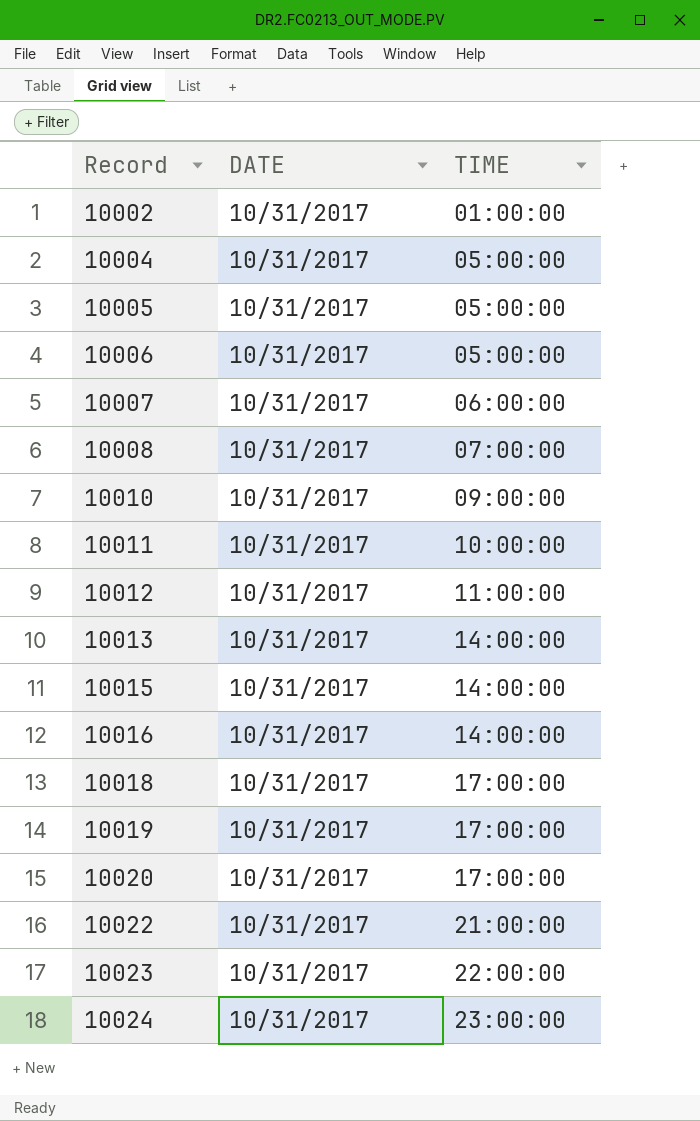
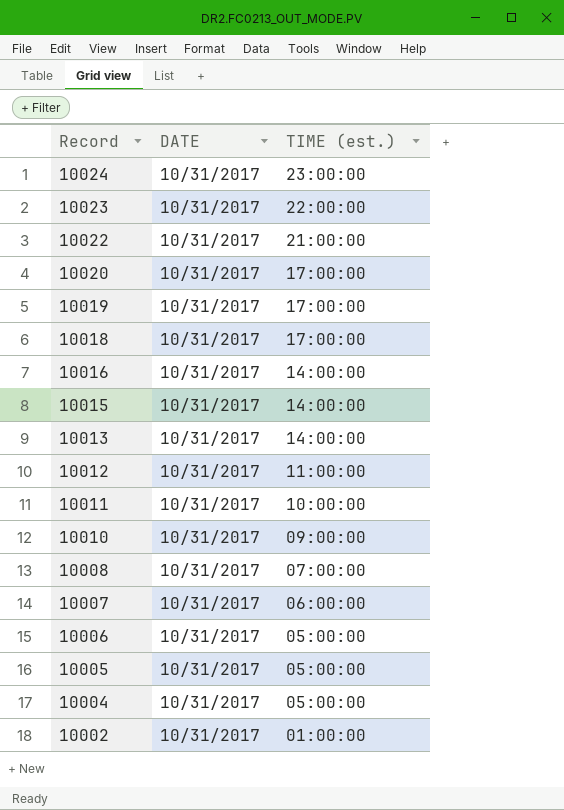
row order: Record ascending -> Record descending
column name: TIME -> TIME (est.)

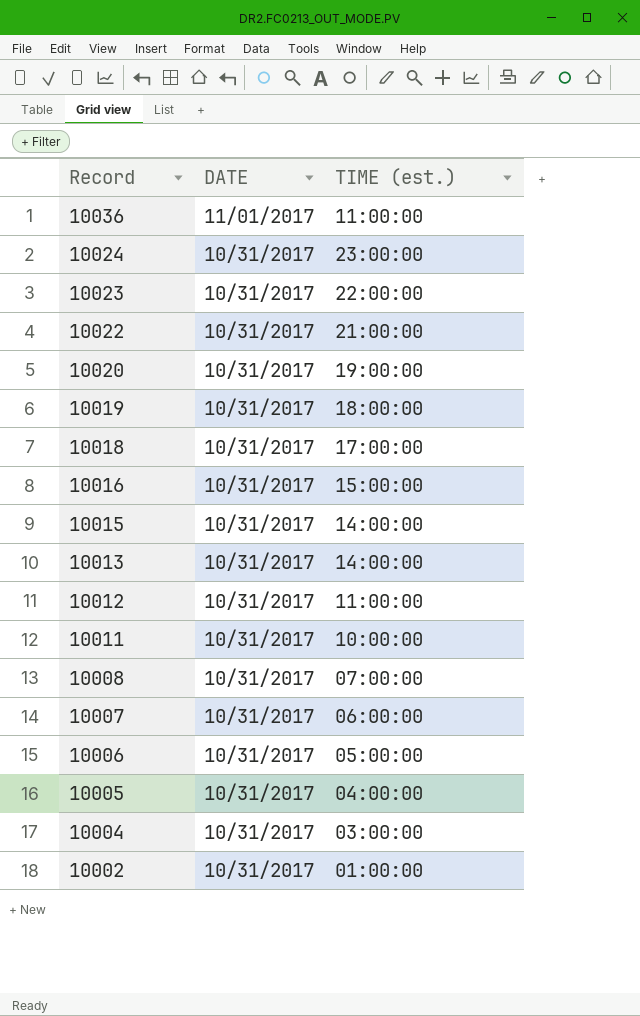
row 10010: 10/31/2017 | 09:00:00 -> none
row 10036: none -> 11/01/2017 | 11:00:00
10020 | TIME (est.): 17:00:00 -> 19:00:00
10019 | TIME (est.): 17:00:00 -> 18:00:00
10016 | TIME (est.): 14:00:00 -> 15:00:00
10005 | TIME (est.): 05:00:00 -> 04:00:00
10004 | TIME (est.): 05:00:00 -> 03:00:00

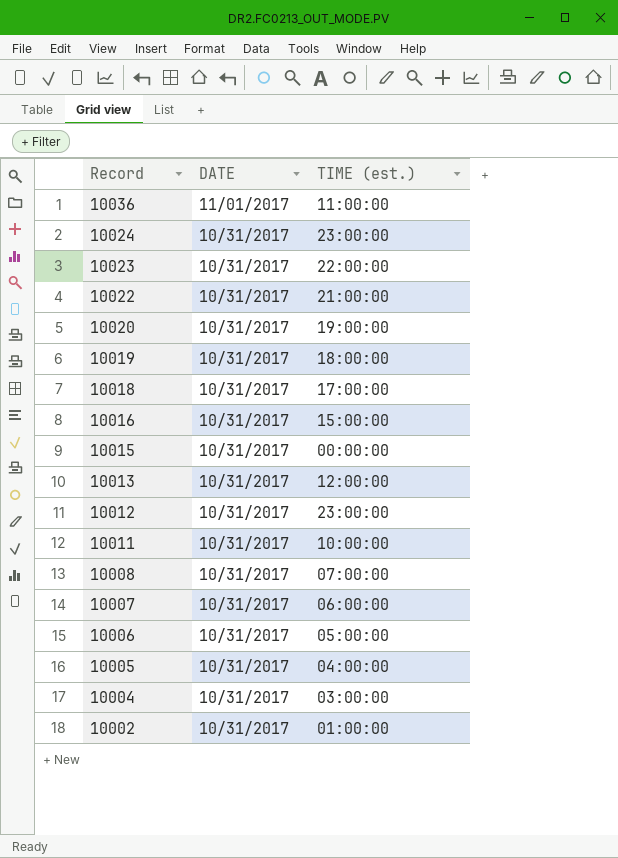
10015 | TIME (est.): 14:00:00 -> 00:00:00
10013 | TIME (est.): 14:00:00 -> 12:00:00
10012 | TIME (est.): 11:00:00 -> 23:00:00

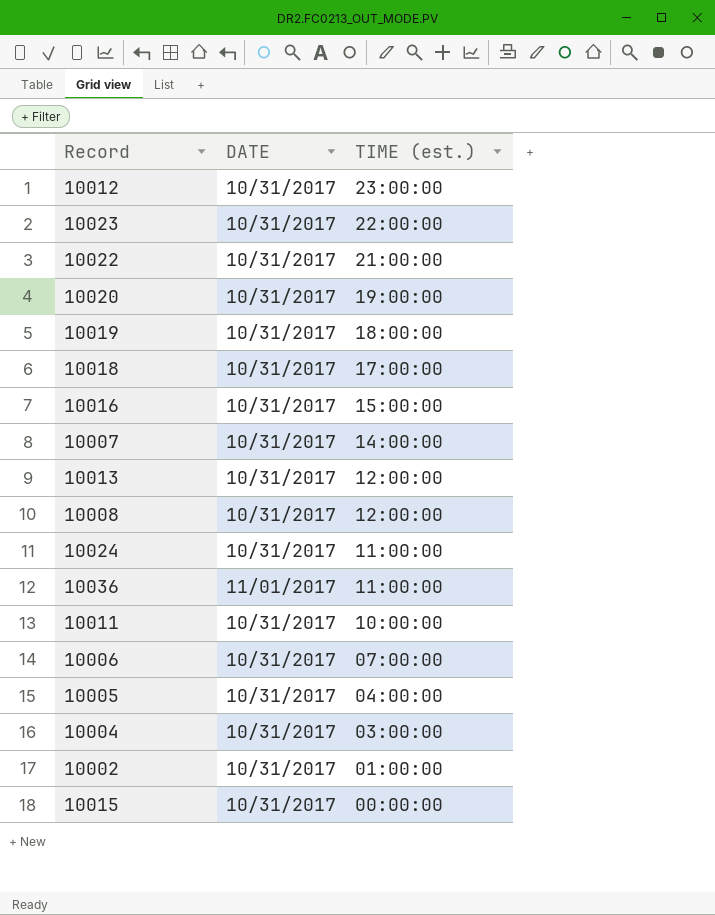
row order: Record descending -> TIME (est.) descending
10007 | TIME (est.): 06:00:00 -> 14:00:00
10008 | TIME (est.): 07:00:00 -> 12:00:00
10024 | TIME (est.): 23:00:00 -> 11:00:00
10006 | TIME (est.): 05:00:00 -> 07:00:00

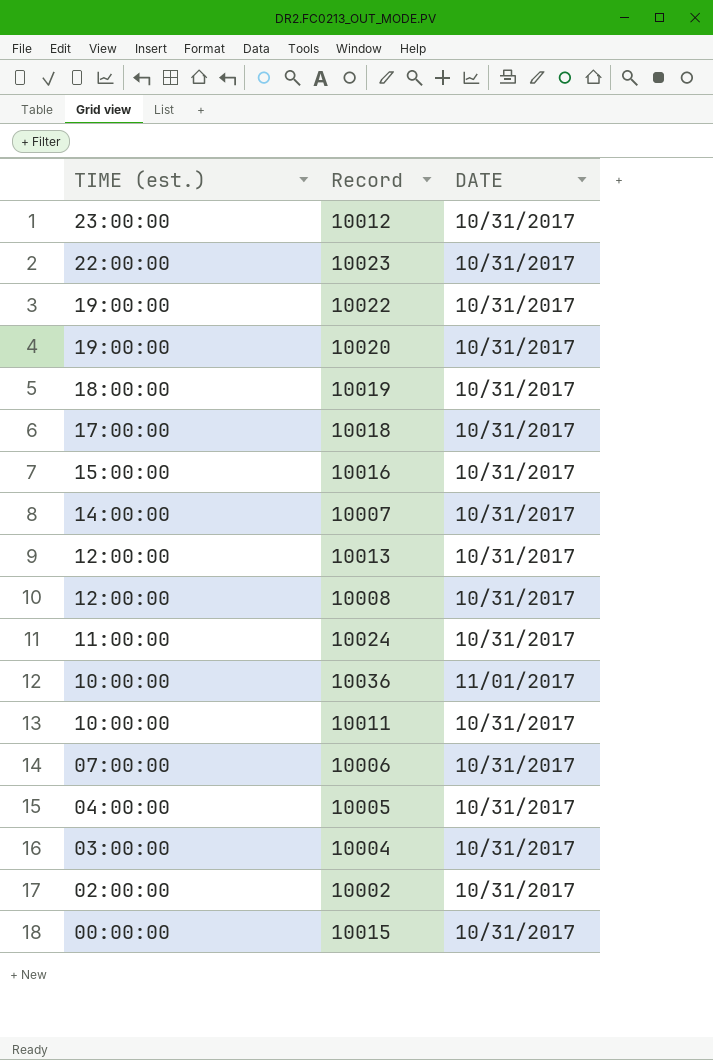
column TIME (est.) | position: 3 -> 1
10022 | TIME (est.): 21:00:00 -> 19:00:00
10036 | TIME (est.): 11:00:00 -> 10:00:00
10002 | TIME (est.): 01:00:00 -> 02:00:00

